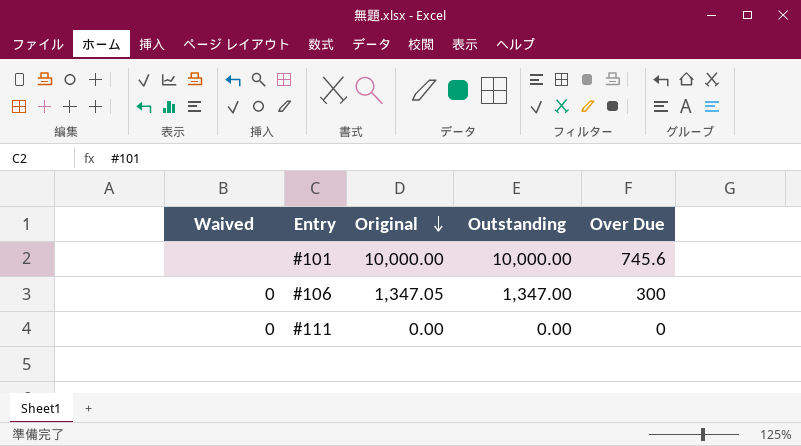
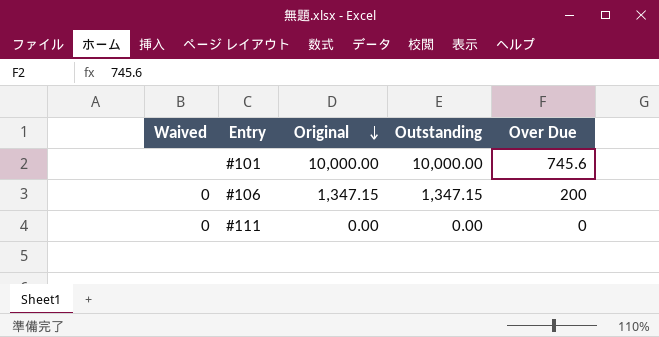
#106 | Original: 1,347.05 -> 1,347.15
#106 | Outstanding: 1,347.00 -> 1,347.15
#106 | Over Due: 300 -> 200

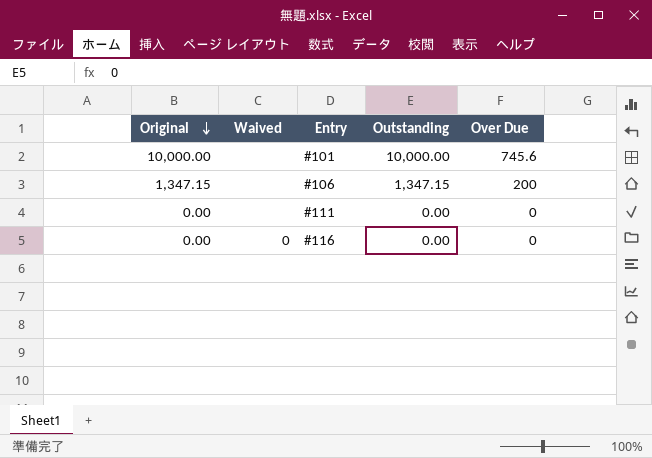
column Original | position: 3 -> 1
#106 | Waived: 0 -> none
#111 | Waived: 0 -> none
row #116: none -> 0.00 | 0 | 0.00 | 0

